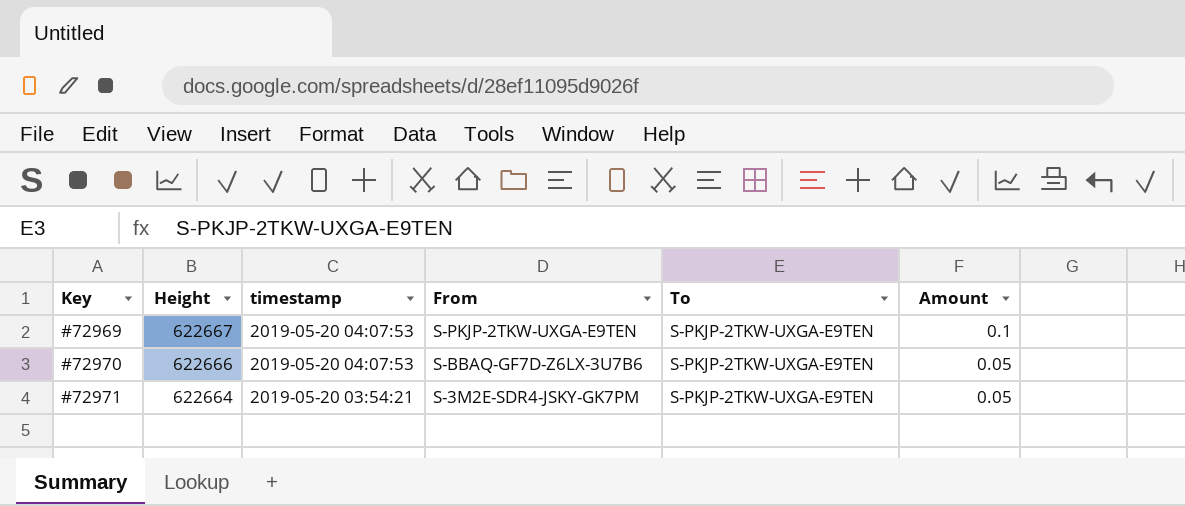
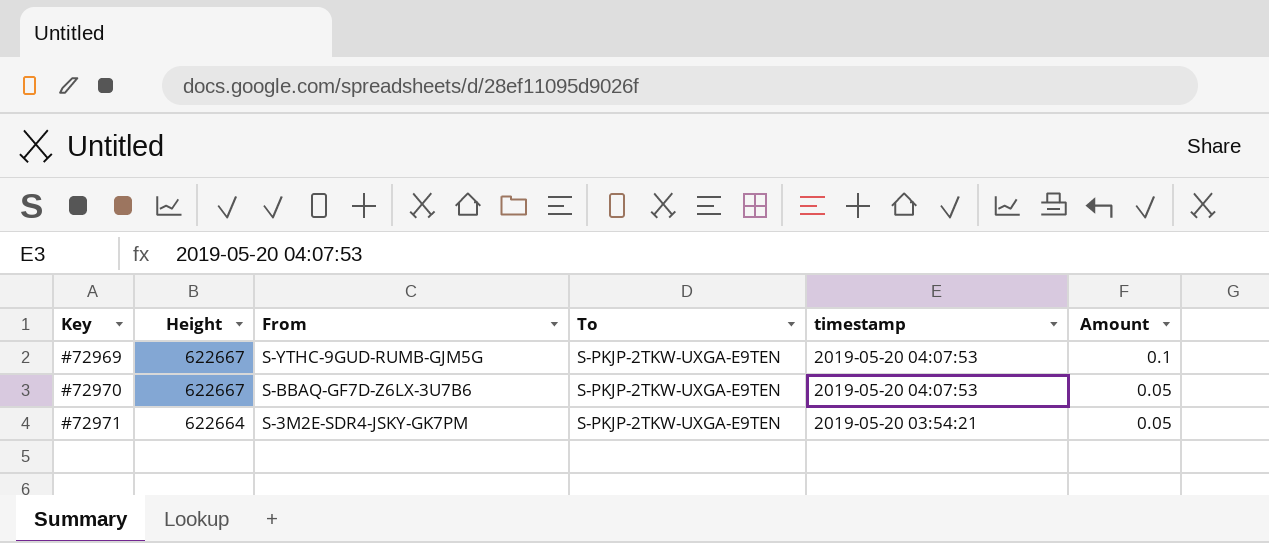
column timestamp | position: 3 -> 5
#72969 | From: S-PKJP-2TKW-UXGA-E9TEN -> S-YTHC-9GUD-RUMB-GJM5G
#72970 | Height: 622666 -> 622667

